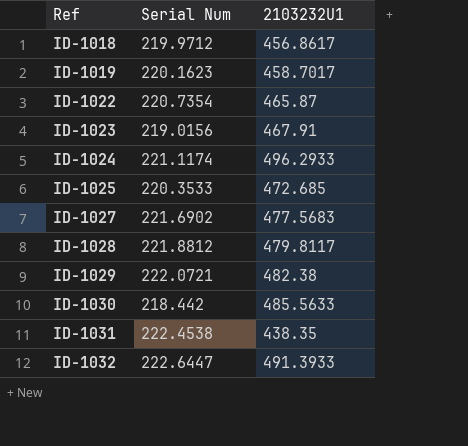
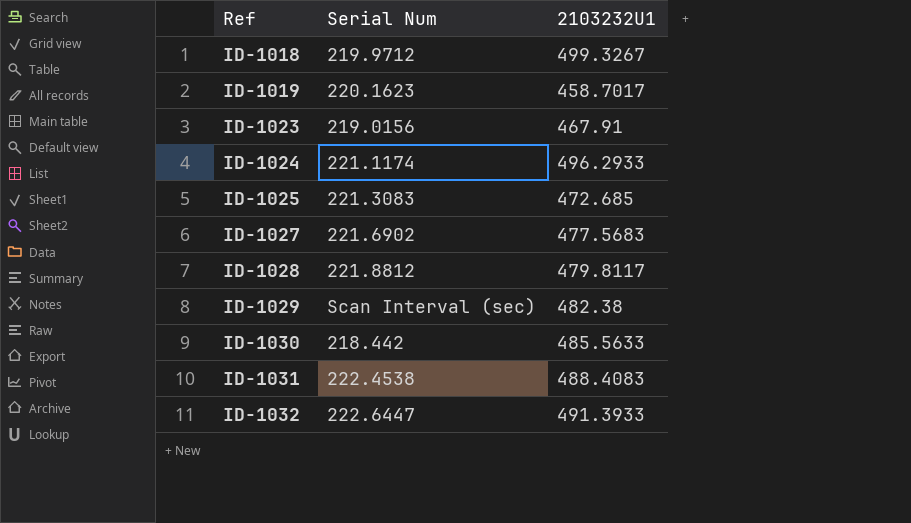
row ID-1022: 220.7354 | 465.87 -> none
ID-1018 | 2103232U1: 456.8617 -> 499.3267
ID-1025 | Serial Num: 220.3533 -> 221.3083
ID-1029 | Serial Num: 222.0721 -> Scan Interval (sec)
ID-1031 | 2103232U1: 438.35 -> 488.4083

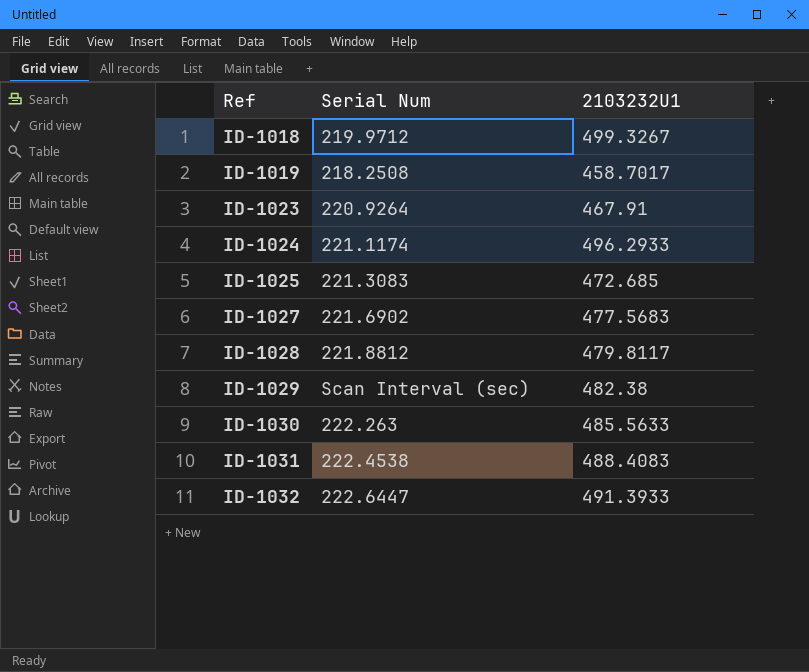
ID-1019 | Serial Num: 220.1623 -> 218.2508
ID-1023 | Serial Num: 219.0156 -> 220.9264
ID-1030 | Serial Num: 218.442 -> 222.263

